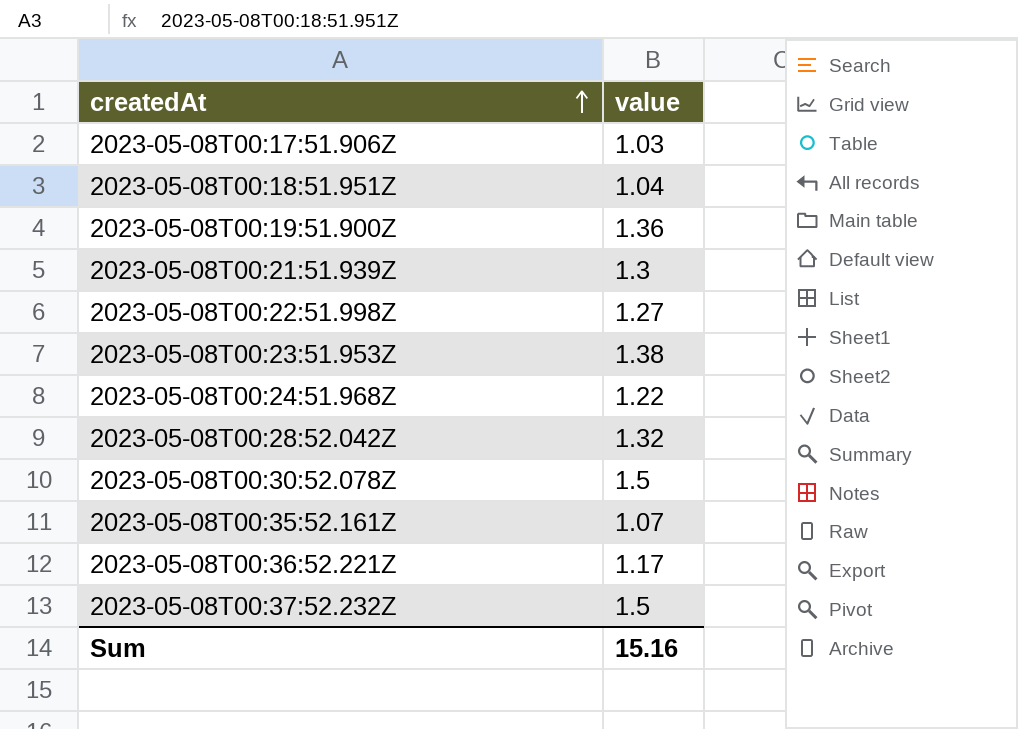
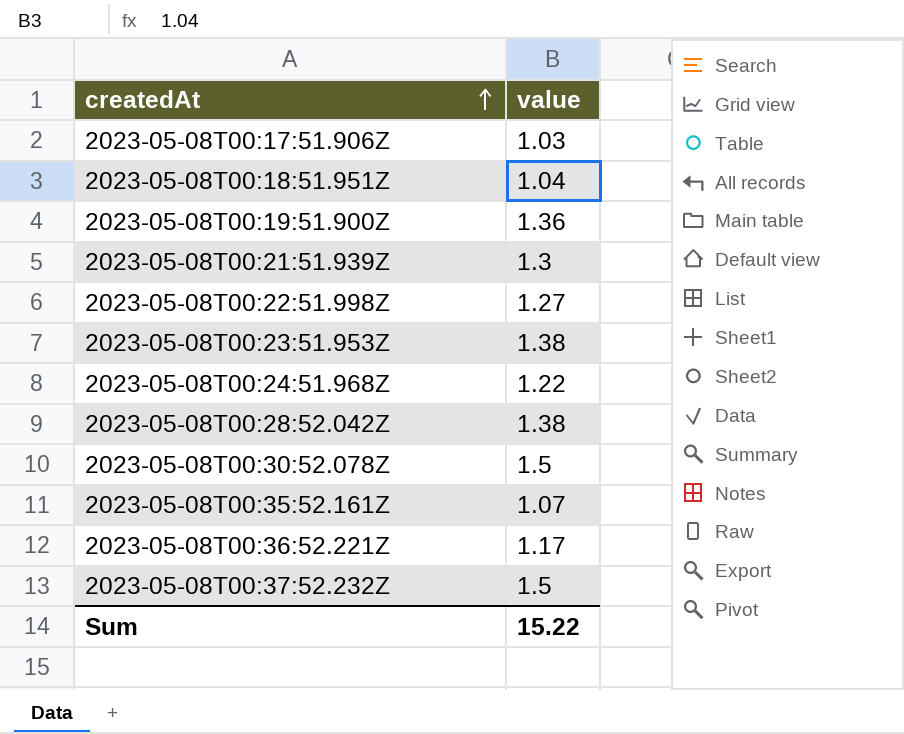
2023-05-08T00:28:52.042Z | value: 1.32 -> 1.38
Sum | value: 15.16 -> 15.22

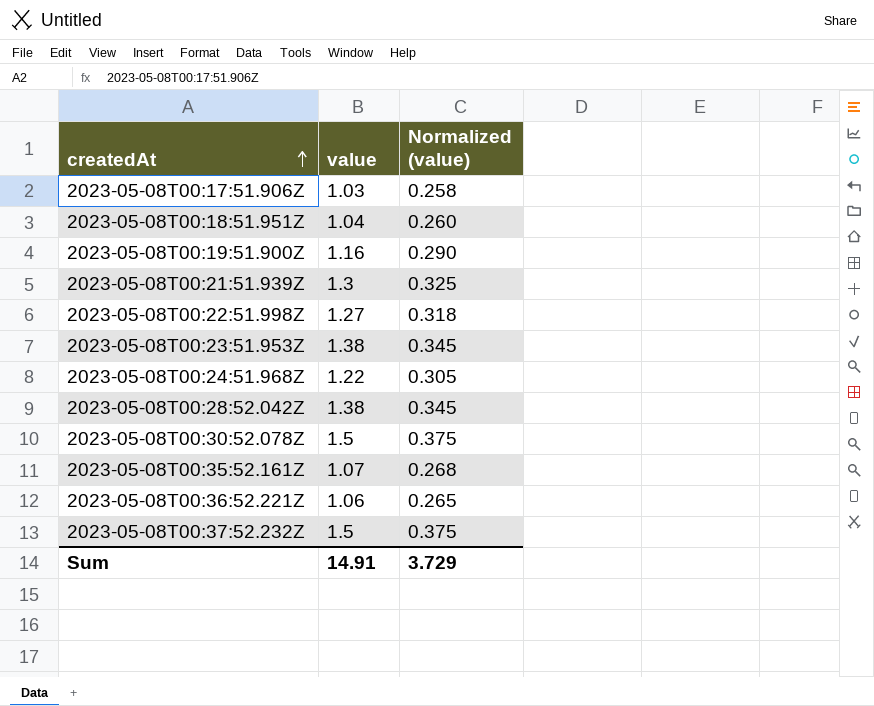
column Normalized (value) | formula: none -> [value] * 0.25
2023-05-08T00:19:51.900Z | value: 1.36 -> 1.16
2023-05-08T00:36:52.221Z | value: 1.17 -> 1.06
Sum | value: 15.22 -> 14.91

